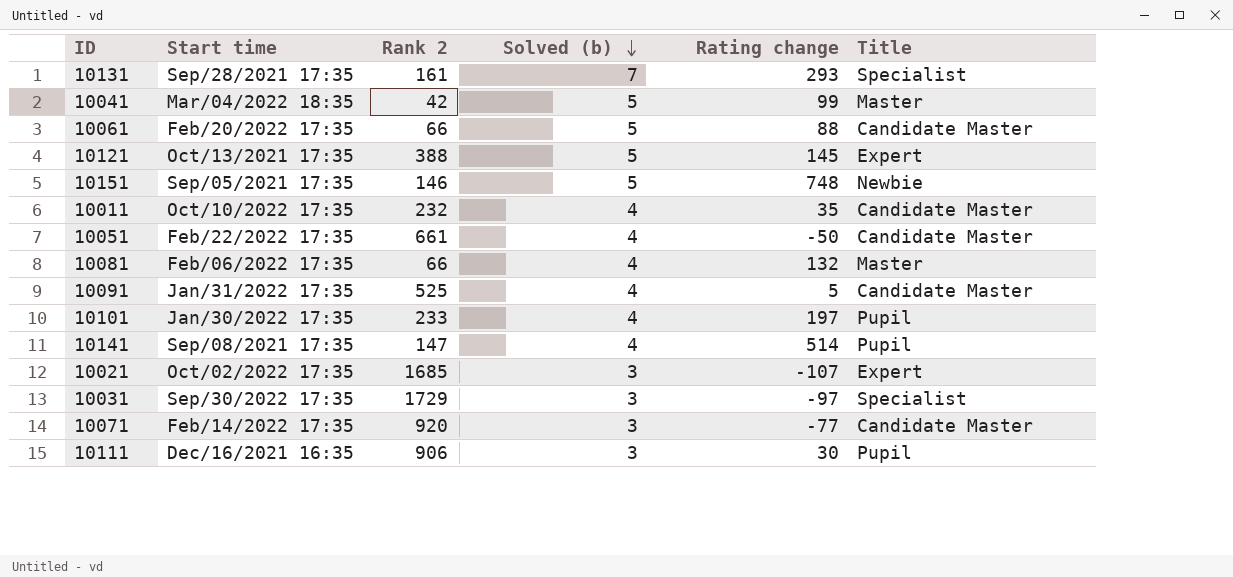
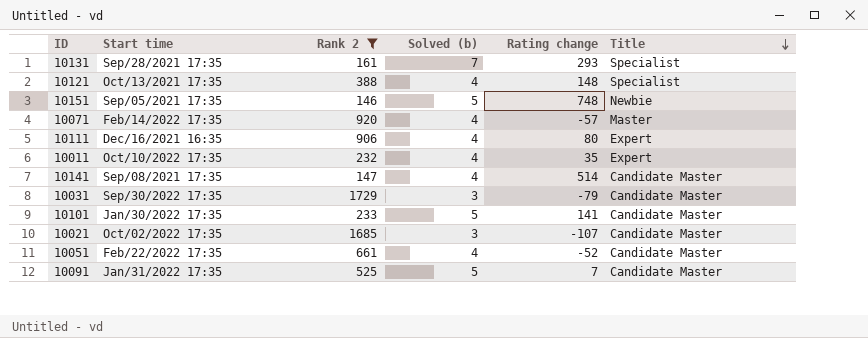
filter: none -> Rank 2 >= 146
row order: Solved (b) descending -> Title descending
10121 | Solved (b): 5 -> 4
10121 | Rating change: 145 -> 148
10121 | Title: Expert -> Specialist
10071 | Solved (b): 3 -> 4
10071 | Rating change: -77 -> -57
10071 | Title: Candidate Master -> Master
10111 | Solved (b): 3 -> 4
10111 | Rating change: 30 -> 80
10111 | Title: Pupil -> Expert
10011 | Title: Candidate Master -> Expert
10141 | Title: Pupil -> Candidate Master
10031 | Rating change: -97 -> -79
10031 | Title: Specialist -> Candidate Master
10101 | Solved (b): 4 -> 5
10101 | Rating change: 197 -> 141
10101 | Title: Pupil -> Candidate Master
10021 | Title: Expert -> Candidate Master
10051 | Rating change: -50 -> -52
10091 | Solved (b): 4 -> 5
10091 | Rating change: 5 -> 7

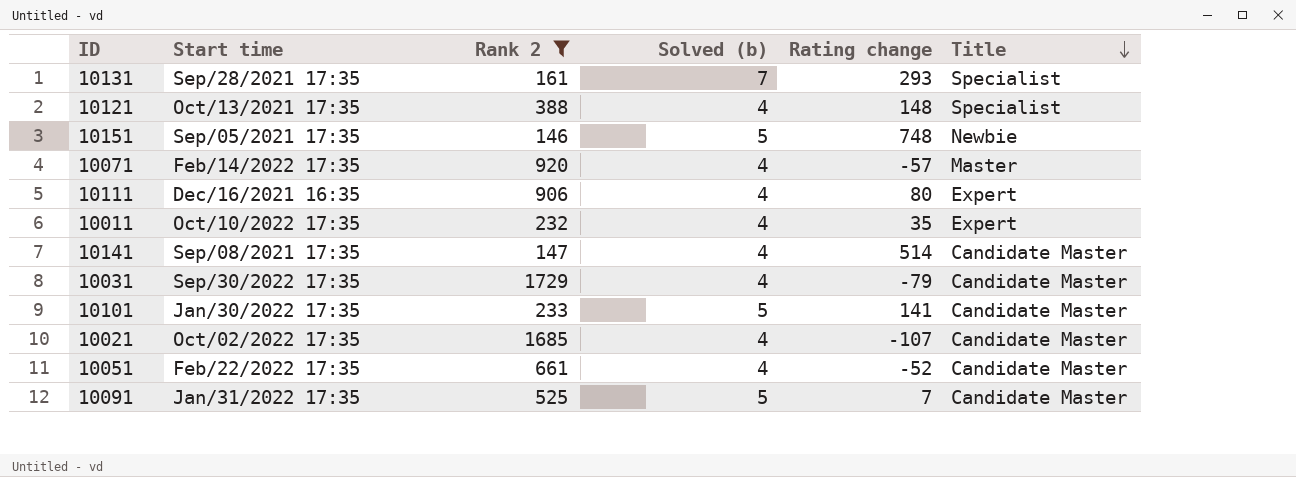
10031 | Solved (b): 3 -> 4
10021 | Solved (b): 3 -> 4

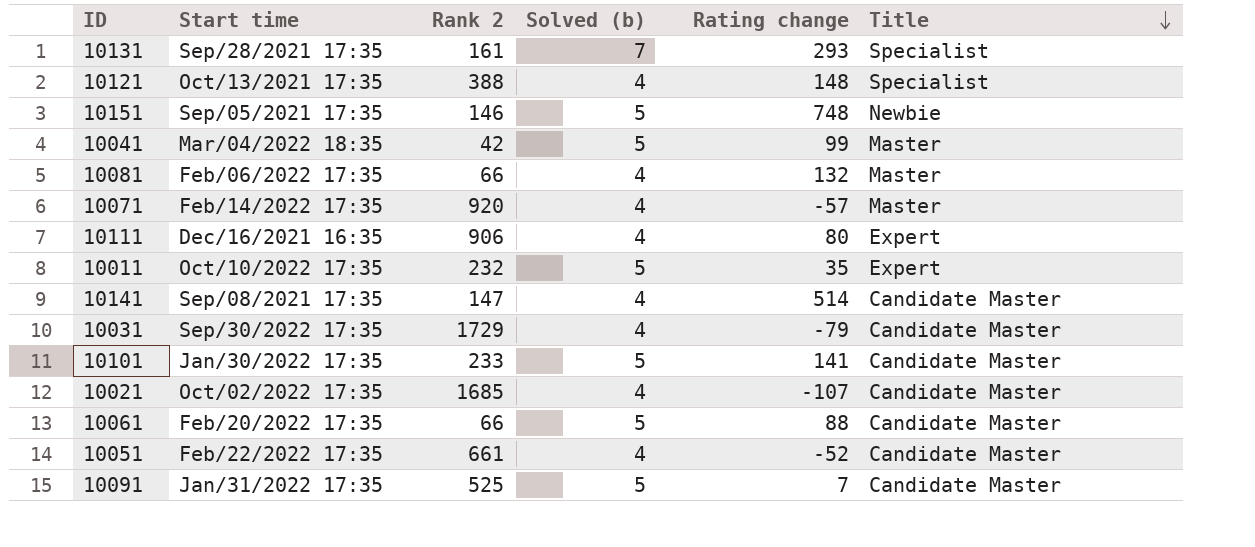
filter: Rank 2 >= 146 -> none
10011 | Solved (b): 4 -> 5

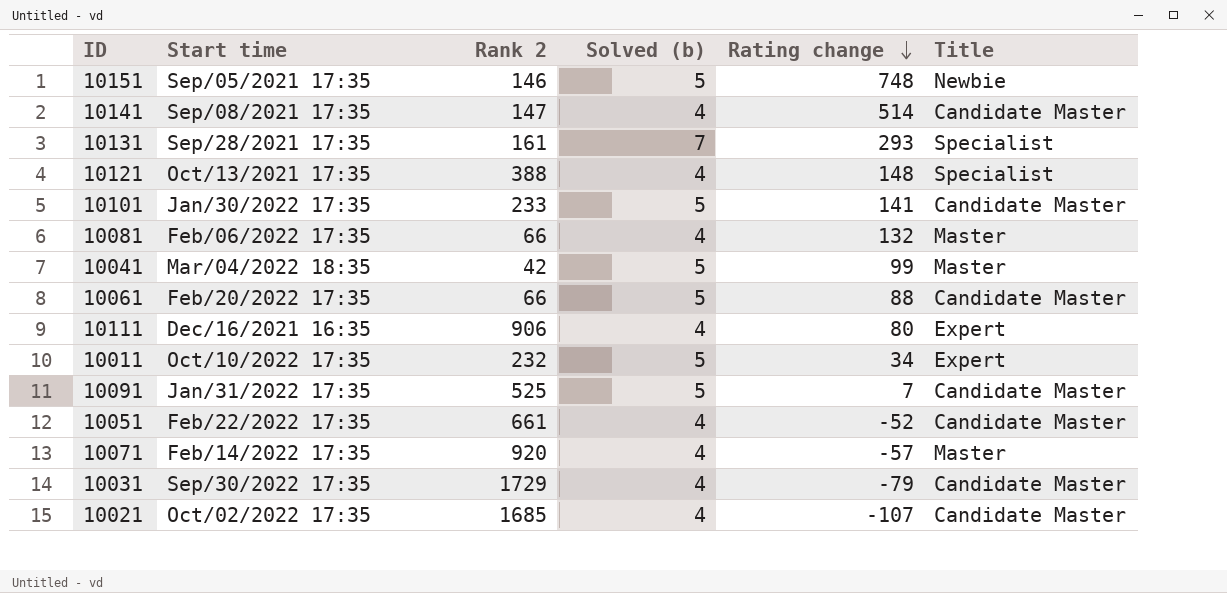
row order: Title descending -> Rating change descending
10011 | Rating change: 35 -> 34

